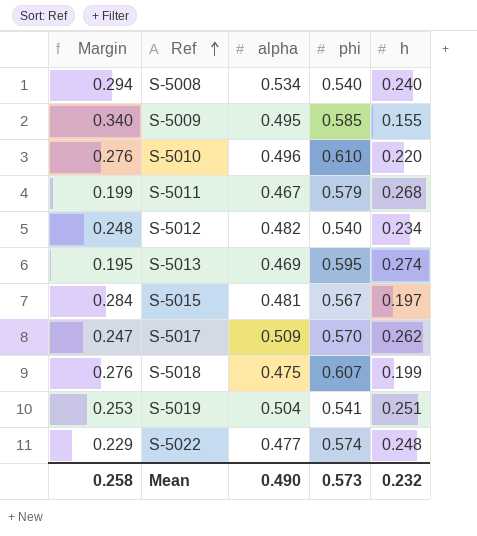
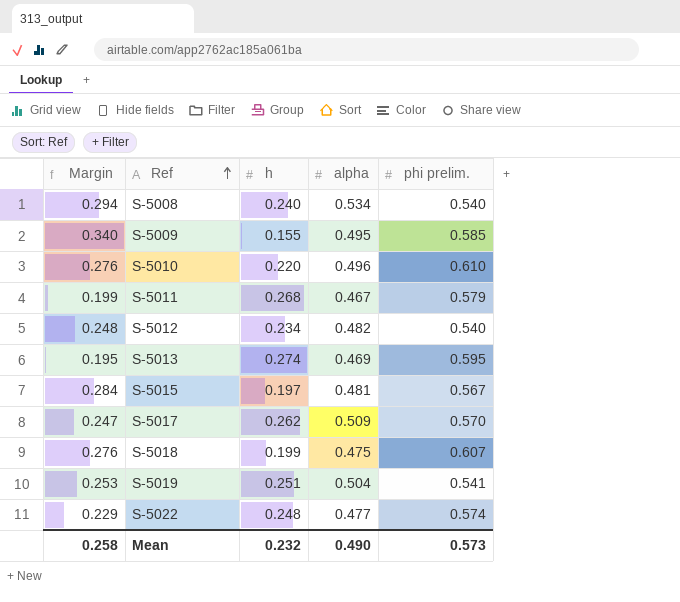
column h | position: 5 -> 3
column name: phi -> phi prelim.

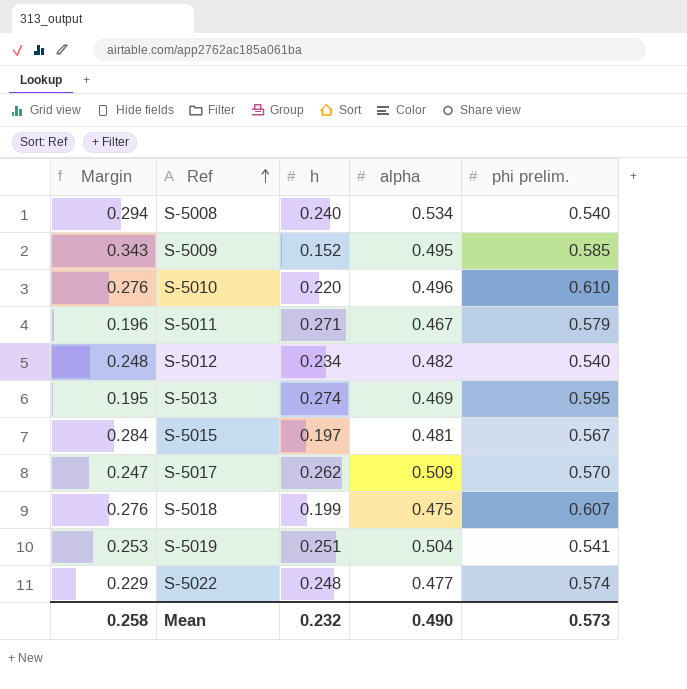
S-5009 | Margin: 0.340 -> 0.343
S-5009 | h: 0.155 -> 0.152
S-5011 | Margin: 0.199 -> 0.196
S-5011 | h: 0.268 -> 0.271

